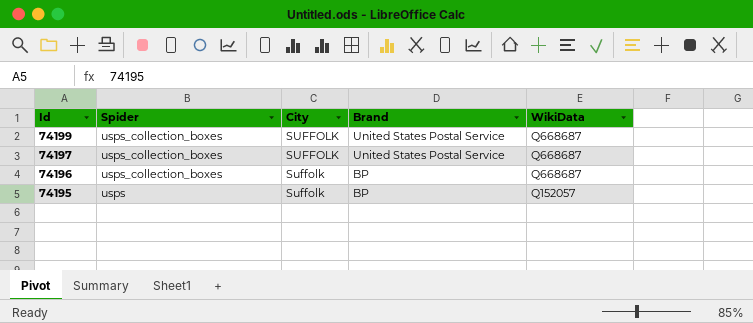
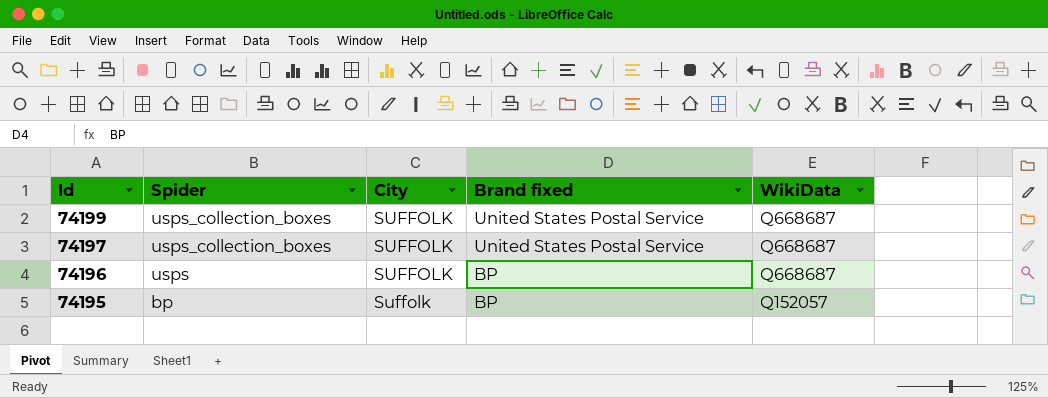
column name: Brand -> Brand fixed
74196 | Spider: usps_collection_boxes -> usps
74196 | City: Suffolk -> SUFFOLK
74195 | Spider: usps -> bp

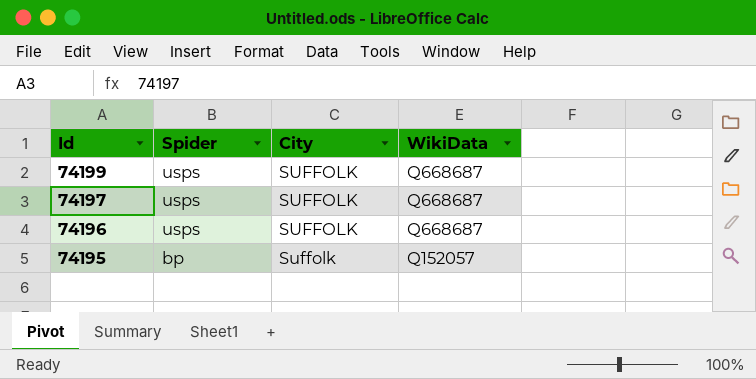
column Brand fixed | position: 4 -> none
74199 | Spider: usps_collection_boxes -> usps
74197 | Spider: usps_collection_boxes -> usps

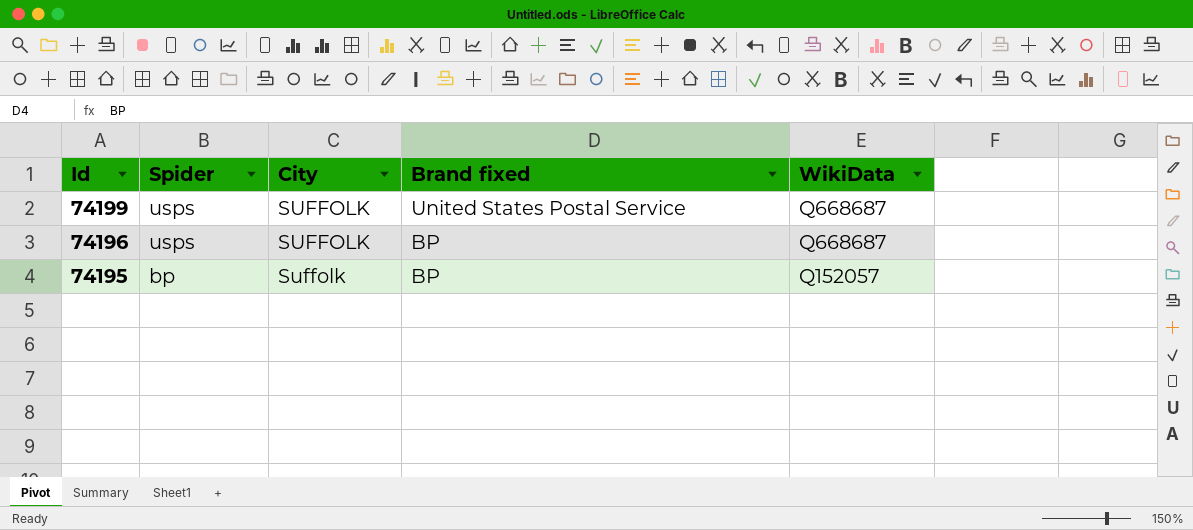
column Brand fixed | position: none -> 4
row 74197: usps | SUFFOLK | Q668687 -> none

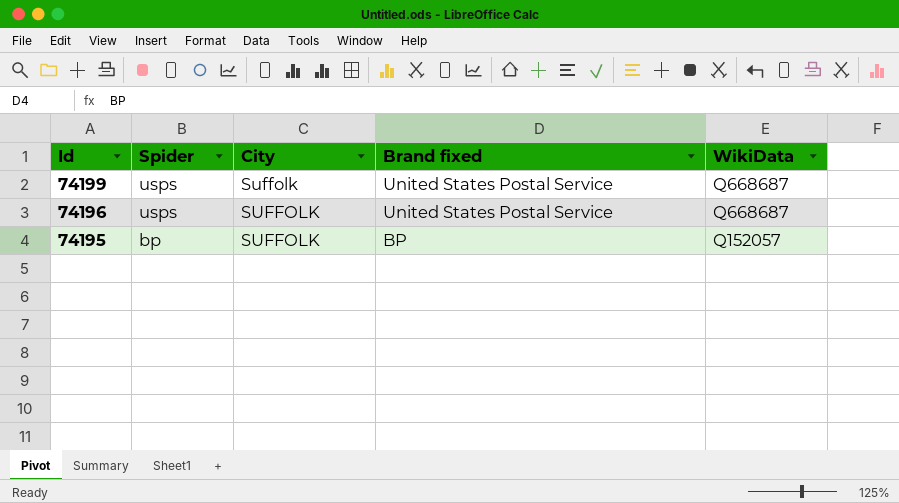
74199 | City: SUFFOLK -> Suffolk
74196 | Brand fixed: BP -> United States Postal Service
74195 | City: Suffolk -> SUFFOLK

